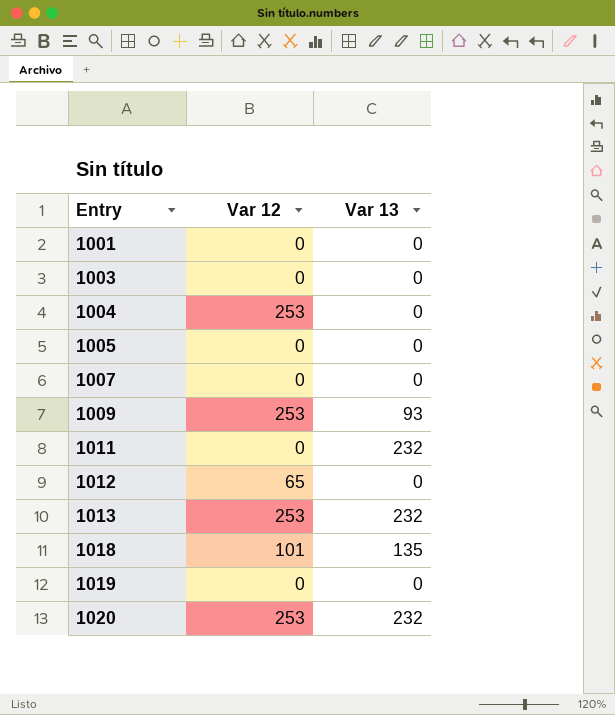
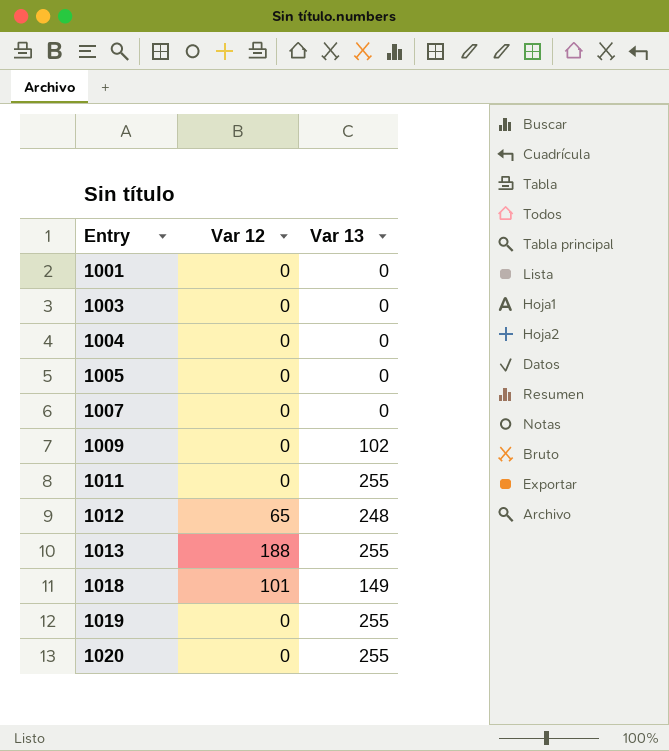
1004 | Var 12: 253 -> 0
1009 | Var 12: 253 -> 0
1009 | Var 13: 93 -> 102
1011 | Var 13: 232 -> 255
1012 | Var 13: 0 -> 248
1013 | Var 12: 253 -> 188
1013 | Var 13: 232 -> 255
1018 | Var 13: 135 -> 149
1019 | Var 13: 0 -> 255
1020 | Var 12: 253 -> 0
1020 | Var 13: 232 -> 255

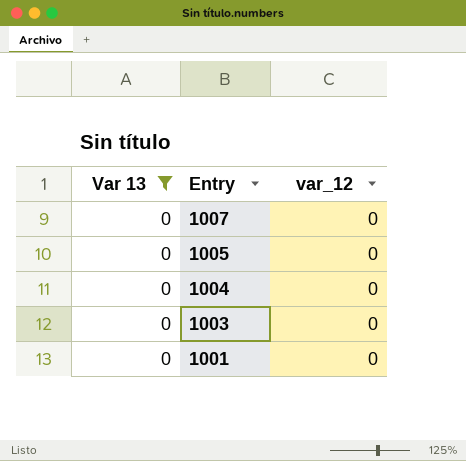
filter: none -> Var 13 = 0
row order: Entry ascending -> Entry descending
column Var 13 | position: 3 -> 1
column name: Var 12 -> var_12

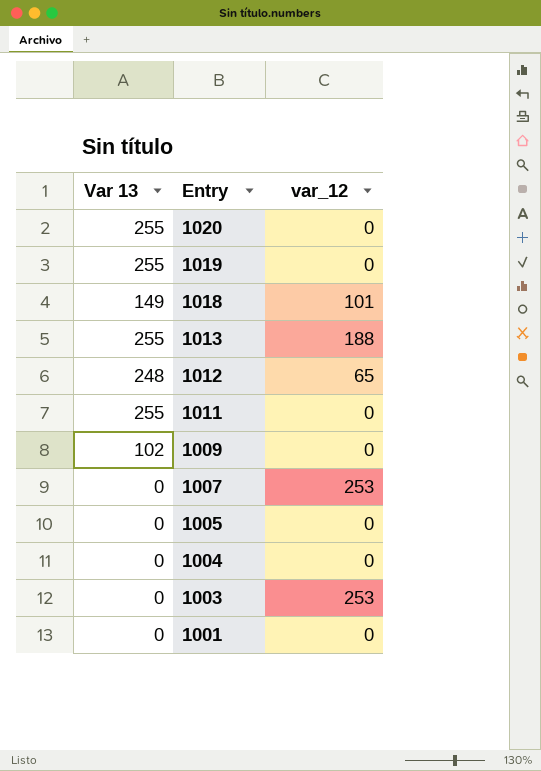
filter: Var 13 = 0 -> none
1007 | var_12: 0 -> 253
1003 | var_12: 0 -> 253

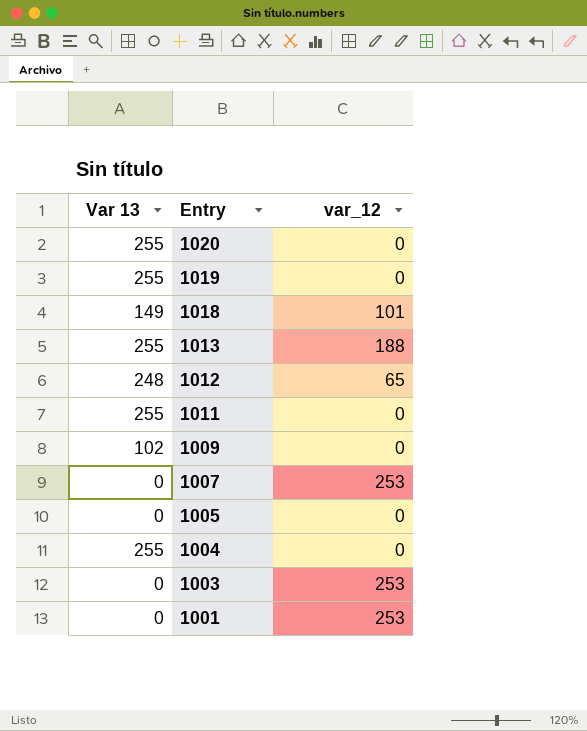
1004 | Var 13: 0 -> 255
1001 | var_12: 0 -> 253

